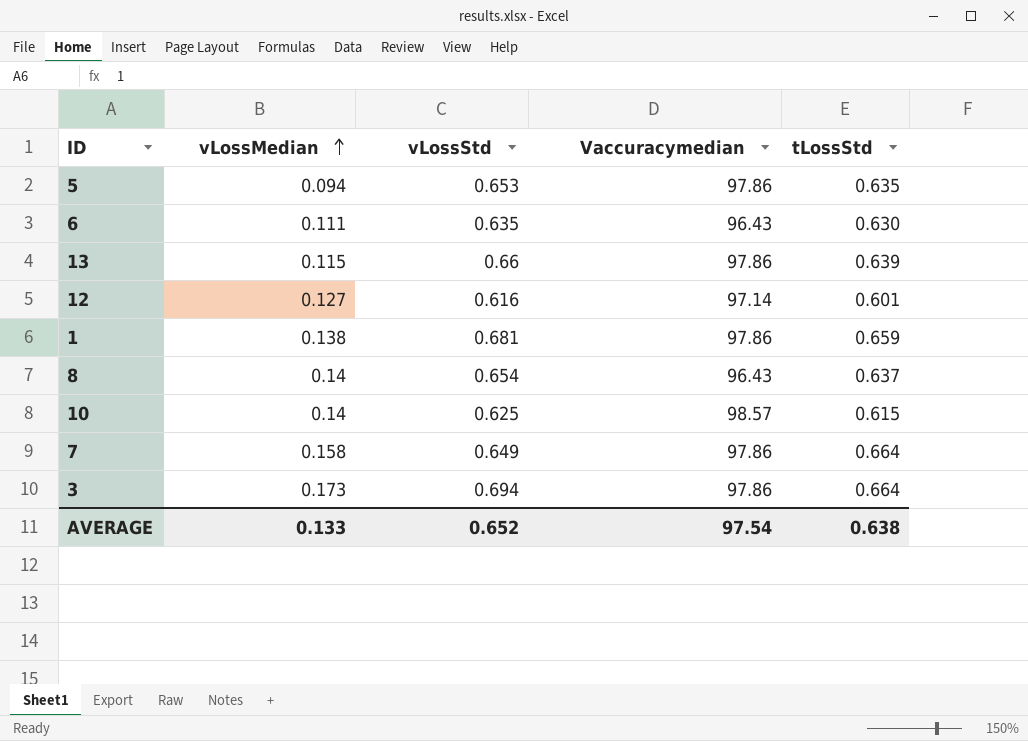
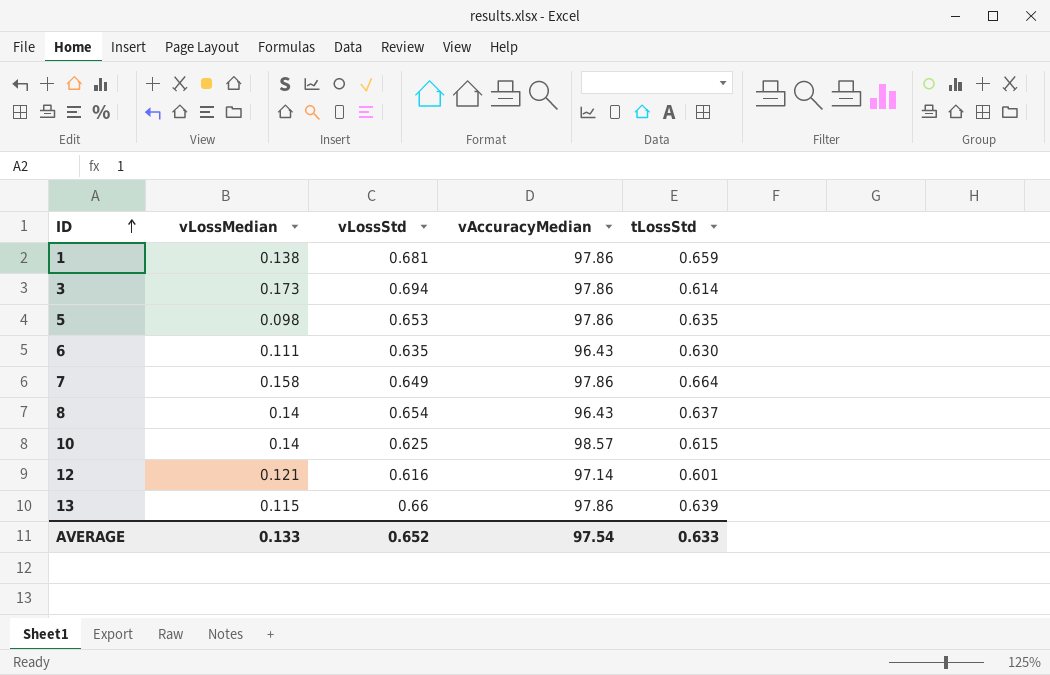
row order: vLossMedian ascending -> ID ascending
column name: Vaccuracymedian -> vAccuracyMedian
3 | tLossStd: 0.664 -> 0.614
5 | vLossMedian: 0.094 -> 0.098
12 | vLossMedian: 0.127 -> 0.121
AVERAGE | tLossStd: 0.638 -> 0.633

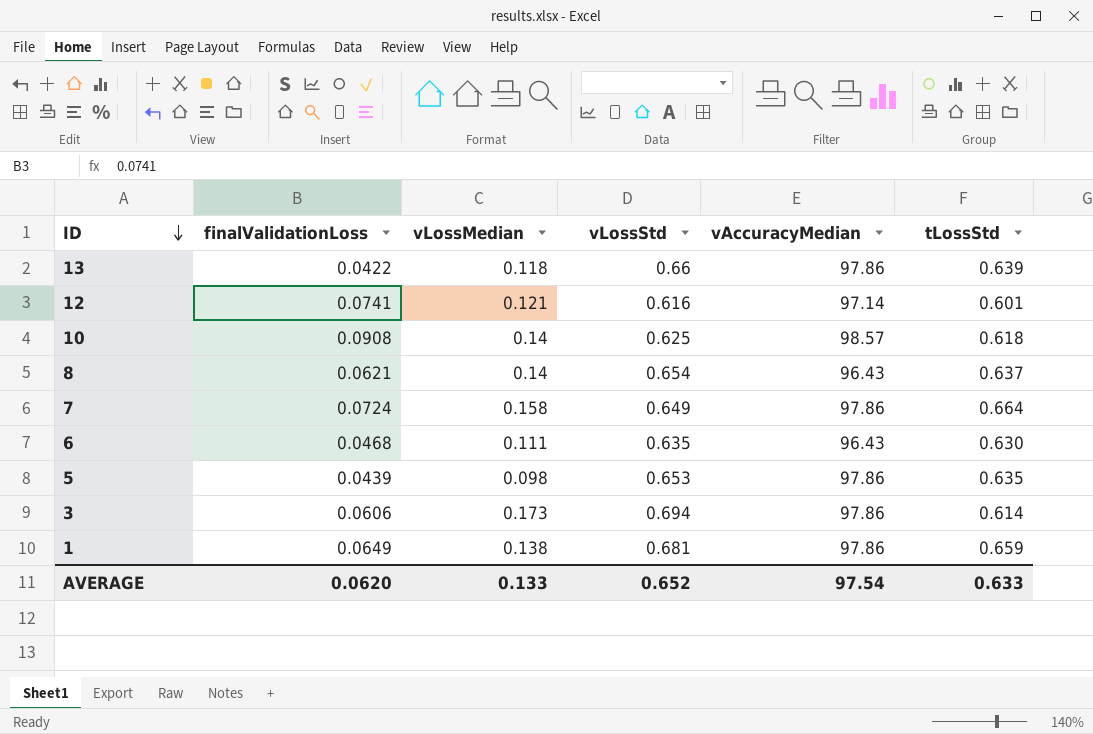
row order: ID ascending -> ID descending
column finalValidationLoss | position: none -> 2
13 | vLossMedian: 0.115 -> 0.118
10 | tLossStd: 0.615 -> 0.618

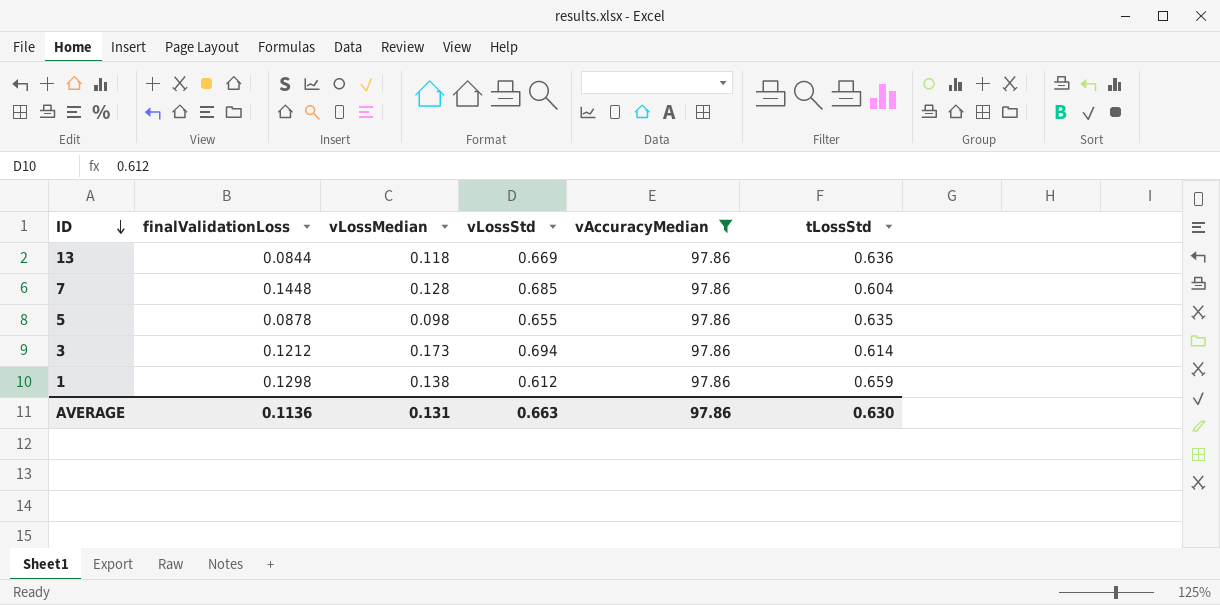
filter: none -> vAccuracyMedian = 97.86
13 | finalValidationLoss: 0.0422 -> 0.0844
13 | vLossStd: 0.66 -> 0.669
13 | tLossStd: 0.639 -> 0.636
7 | finalValidationLoss: 0.0724 -> 0.1448
7 | vLossMedian: 0.158 -> 0.128
7 | vLossStd: 0.649 -> 0.685
7 | tLossStd: 0.664 -> 0.604
5 | finalValidationLoss: 0.0439 -> 0.0878
5 | vLossStd: 0.653 -> 0.655
3 | finalValidationLoss: 0.0606 -> 0.1212
1 | finalValidationLoss: 0.0649 -> 0.1298
1 | vLossStd: 0.681 -> 0.612
AVERAGE | finalValidationLoss: 0.0620 -> 0.1136
AVERAGE | vLossMedian: 0.133 -> 0.131
AVERAGE | vLossStd: 0.652 -> 0.663
AVERAGE | vAccuracyMedian: 97.54 -> 97.86
AVERAGE | tLossStd: 0.633 -> 0.630

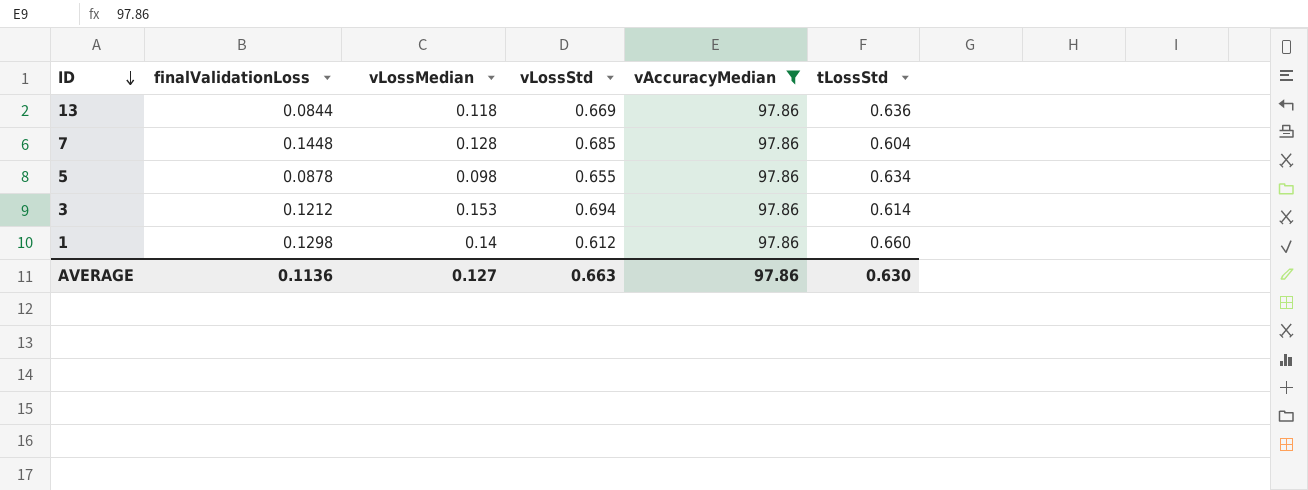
5 | tLossStd: 0.635 -> 0.634
3 | vLossMedian: 0.173 -> 0.153
1 | vLossMedian: 0.138 -> 0.14
1 | tLossStd: 0.659 -> 0.660
AVERAGE | vLossMedian: 0.131 -> 0.127

